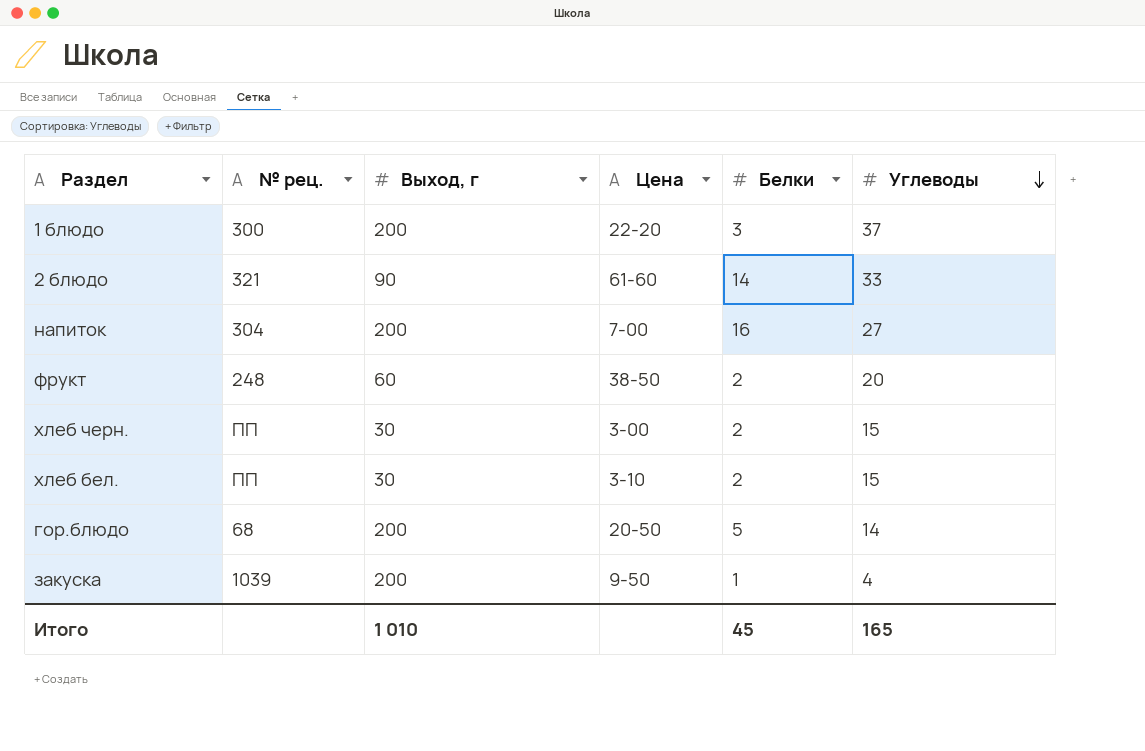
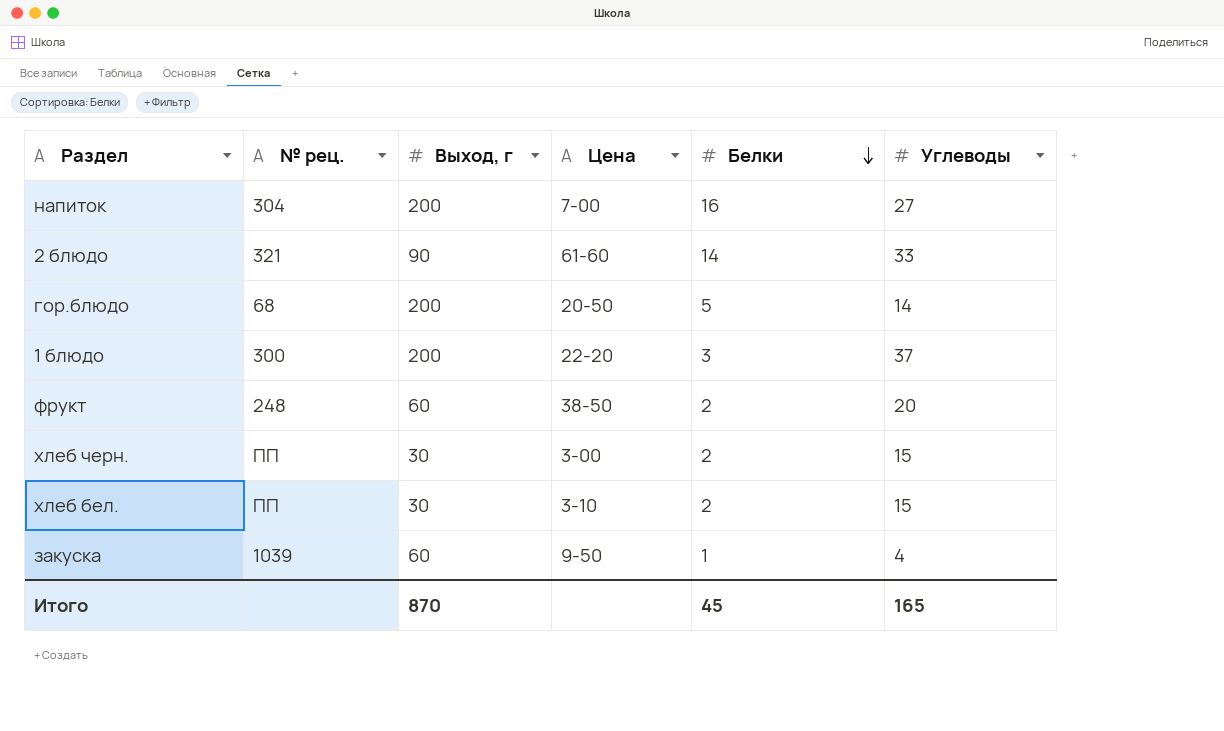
row order: Углеводы descending -> Белки descending
закуска | Выход, г: 200 -> 60
Итого | Выход, г: 1 010 -> 870

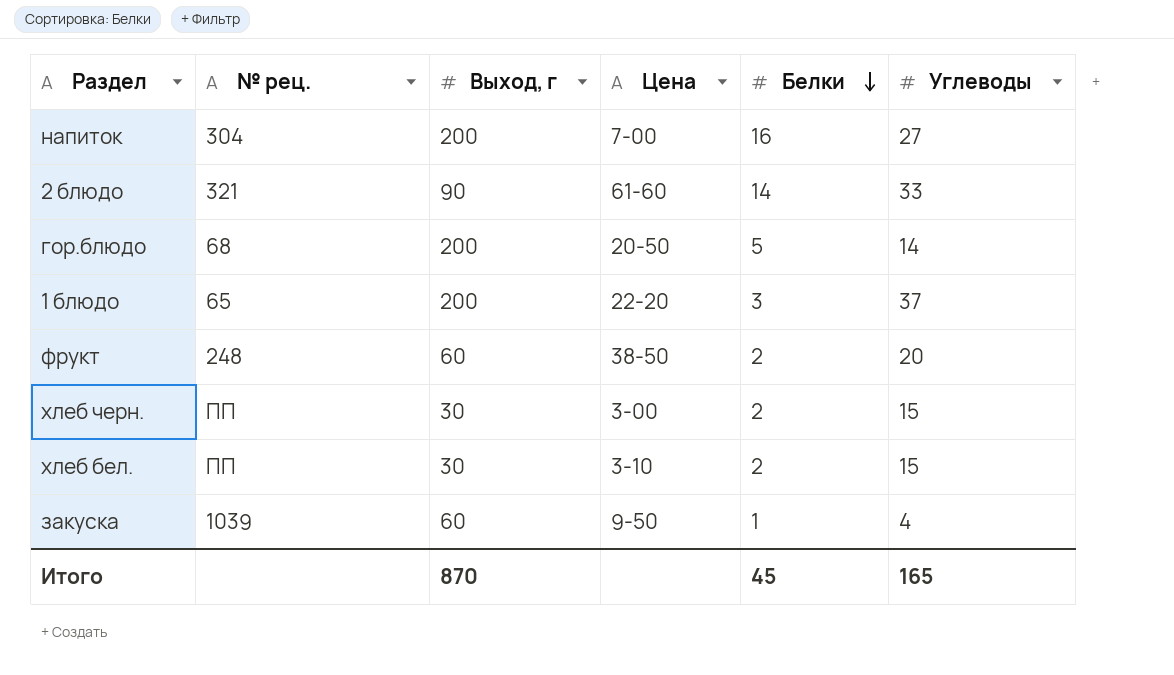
1 блюдо | № рец.: 300 -> 65

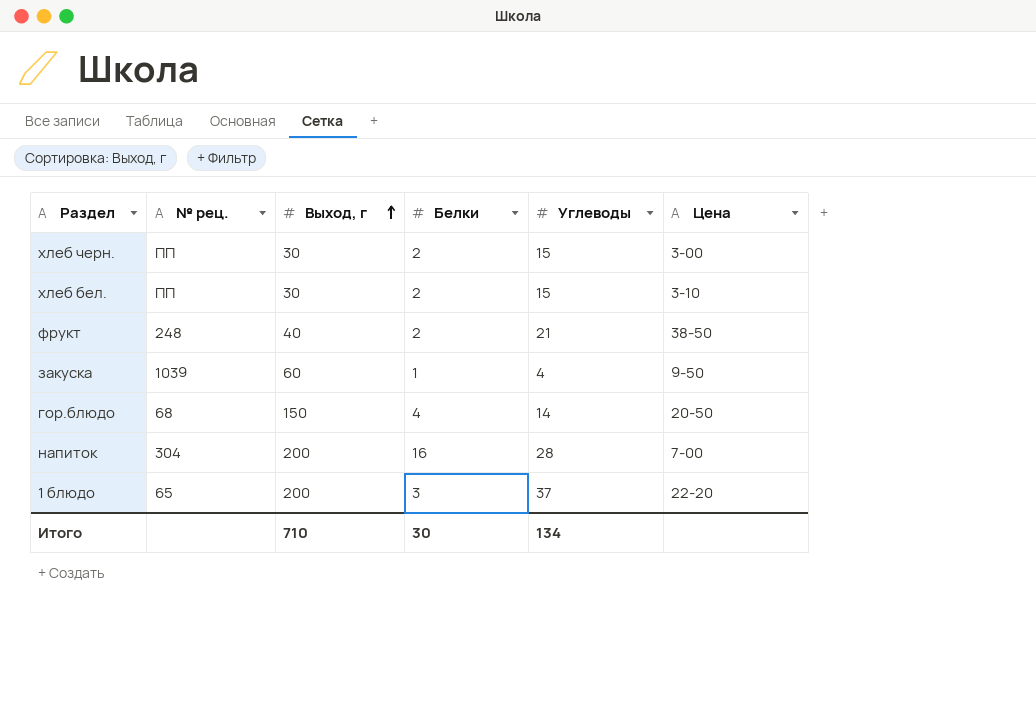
row order: Белки descending -> Выход, г ascending
column Цена | position: 4 -> 6
row 2 блюдо: 321 | 90 | 61-60 | 14 | 33 -> none
фрукт | Выход, г: 60 -> 40
фрукт | Углеводы: 20 -> 21
гор.блюдо | Выход, г: 200 -> 150
гор.блюдо | Белки: 5 -> 4
напиток | Углеводы: 27 -> 28
Итого | Выход, г: 870 -> 710
Итого | Белки: 45 -> 30
Итого | Углеводы: 165 -> 134

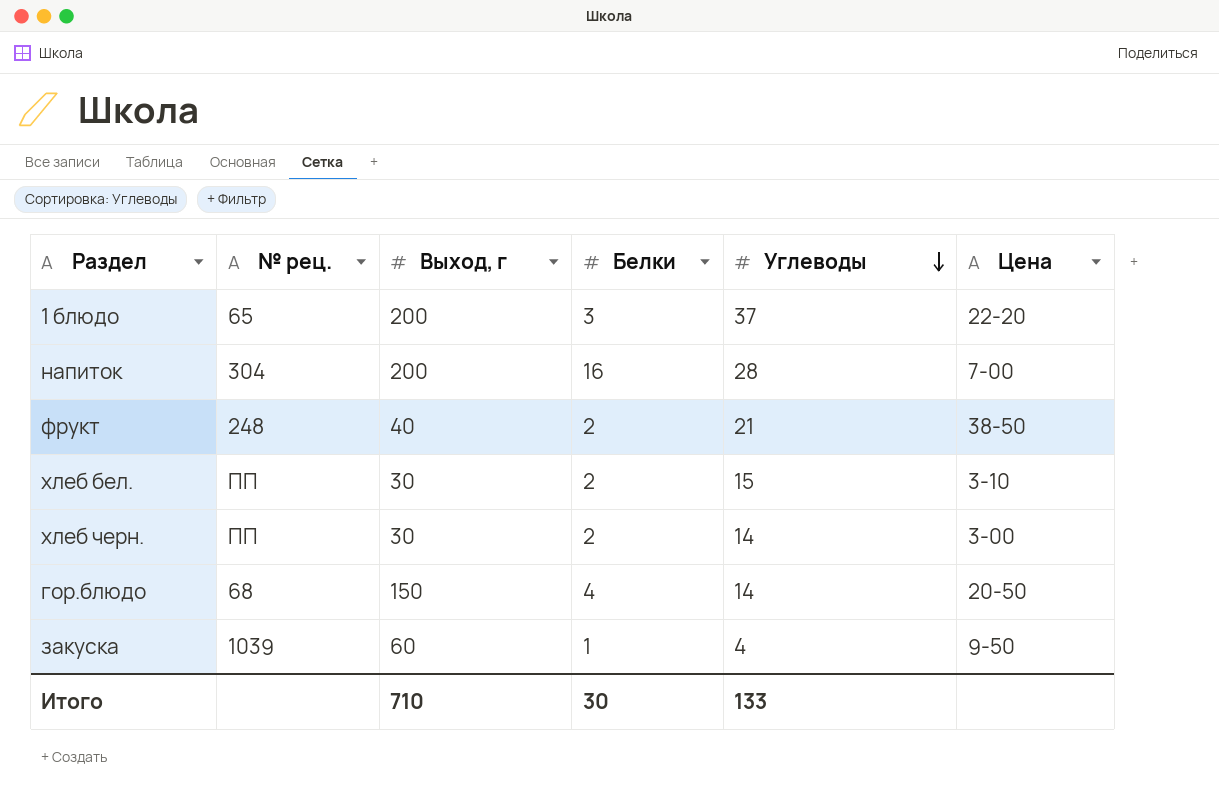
row order: Выход, г ascending -> Углеводы descending
хлеб черн. | Углеводы: 15 -> 14
Итого | Углеводы: 134 -> 133

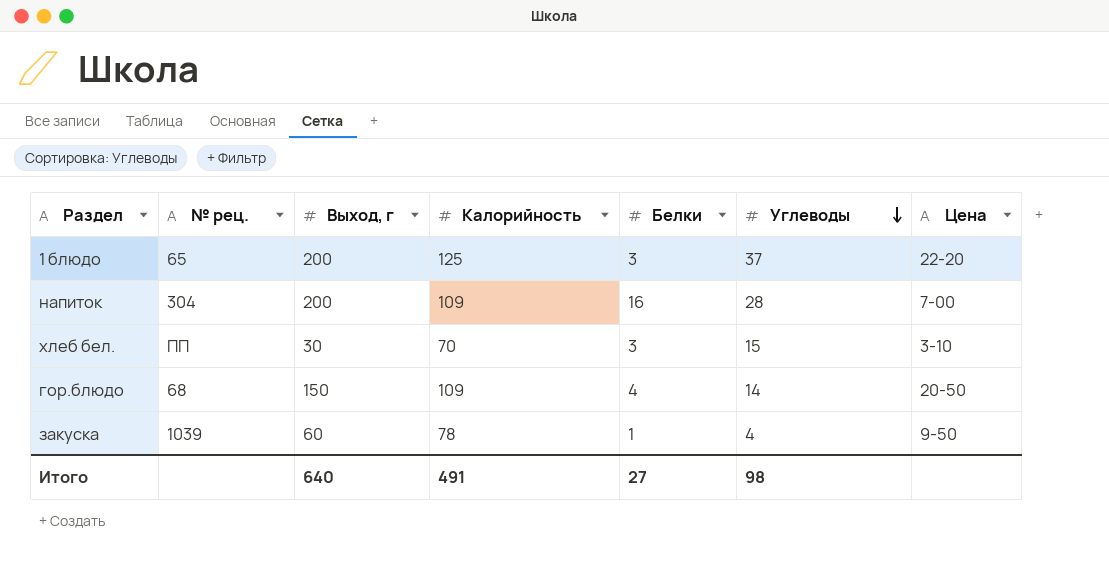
column Калорийность | position: none -> 4
row фрукт: 248 | 40 | 2 | 21 | 38-50 -> none
row хлеб черн.: ПП | 30 | 2 | 14 | 3-00 -> none
хлеб бел. | Белки: 2 -> 3
Итого | Выход, г: 710 -> 640
Итого | Белки: 30 -> 27
Итого | Углеводы: 133 -> 98

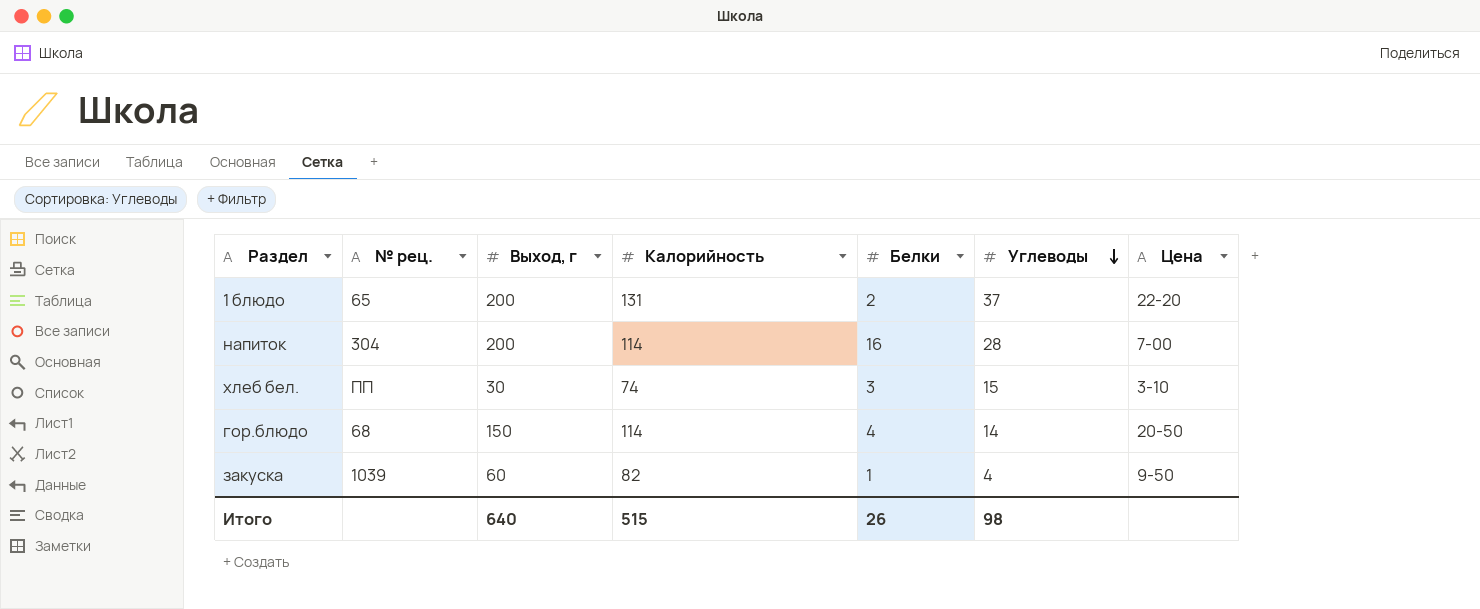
1 блюдо | Калорийность: 125 -> 131
1 блюдо | Белки: 3 -> 2
напиток | Калорийность: 109 -> 114
хлеб бел. | Калорийность: 70 -> 74
гор.блюдо | Калорийность: 109 -> 114
закуска | Калорийность: 78 -> 82
Итого | Калорийность: 491 -> 515
Итого | Белки: 27 -> 26

